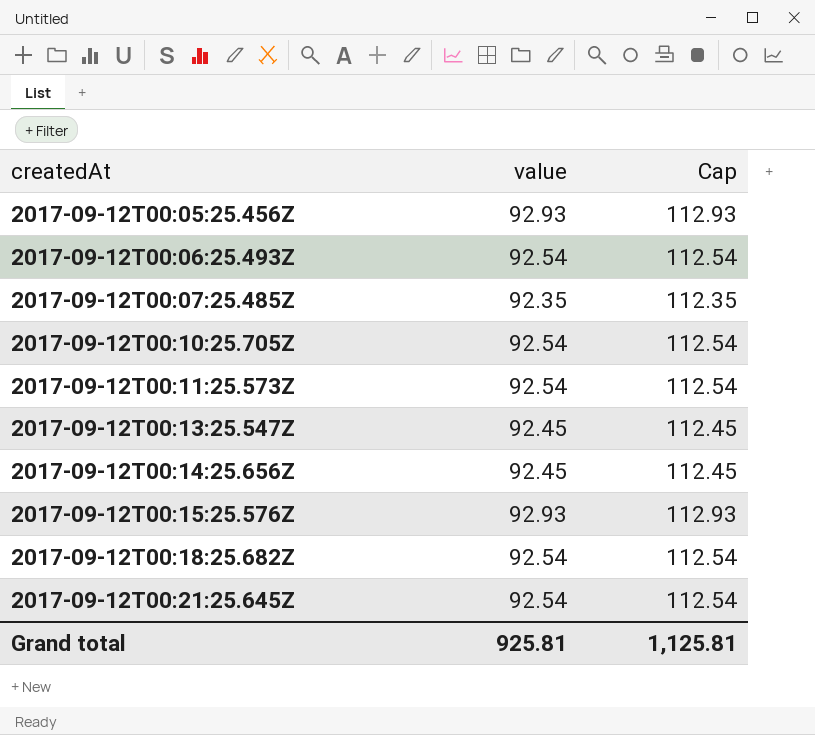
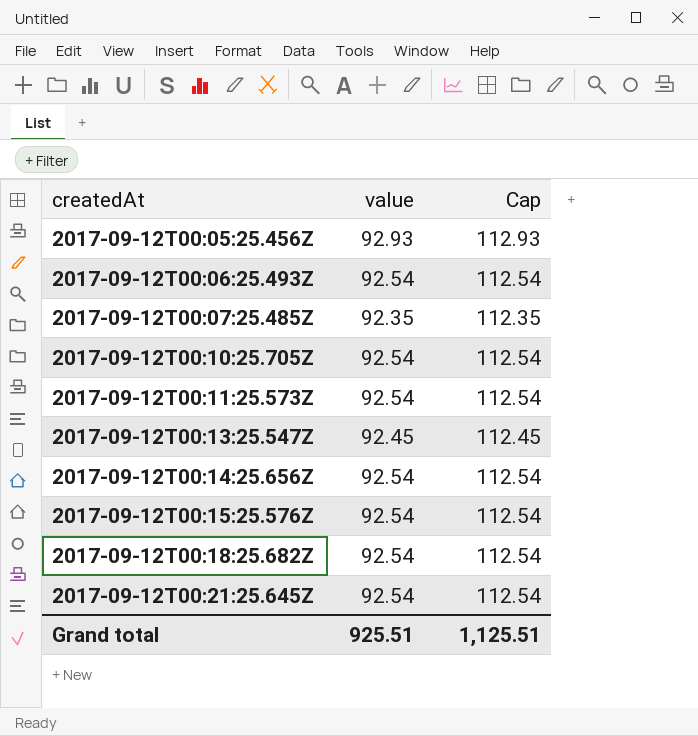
2017-09-12T00:14:25.656Z | value: 92.45 -> 92.54
2017-09-12T00:14:25.656Z | Cap: 112.45 -> 112.54
2017-09-12T00:15:25.576Z | value: 92.93 -> 92.54
2017-09-12T00:15:25.576Z | Cap: 112.93 -> 112.54
Grand total | value: 925.81 -> 925.51
Grand total | Cap: 1,125.81 -> 1,125.51

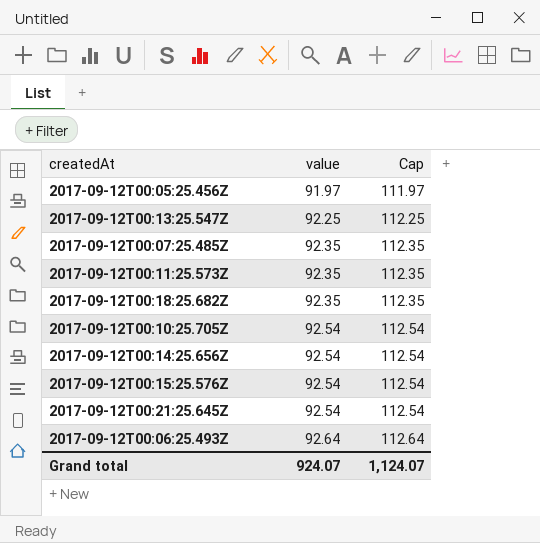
row order: createdAt ascending -> value ascending
2017-09-12T00:05:25.456Z | value: 92.93 -> 91.97
2017-09-12T00:05:25.456Z | Cap: 112.93 -> 111.97
2017-09-12T00:13:25.547Z | value: 92.45 -> 92.25
2017-09-12T00:13:25.547Z | Cap: 112.45 -> 112.25
2017-09-12T00:11:25.573Z | value: 92.54 -> 92.35
2017-09-12T00:11:25.573Z | Cap: 112.54 -> 112.35
2017-09-12T00:18:25.682Z | value: 92.54 -> 92.35
2017-09-12T00:18:25.682Z | Cap: 112.54 -> 112.35
2017-09-12T00:06:25.493Z | value: 92.54 -> 92.64
2017-09-12T00:06:25.493Z | Cap: 112.54 -> 112.64
Grand total | value: 925.51 -> 924.07
Grand total | Cap: 1,125.51 -> 1,124.07

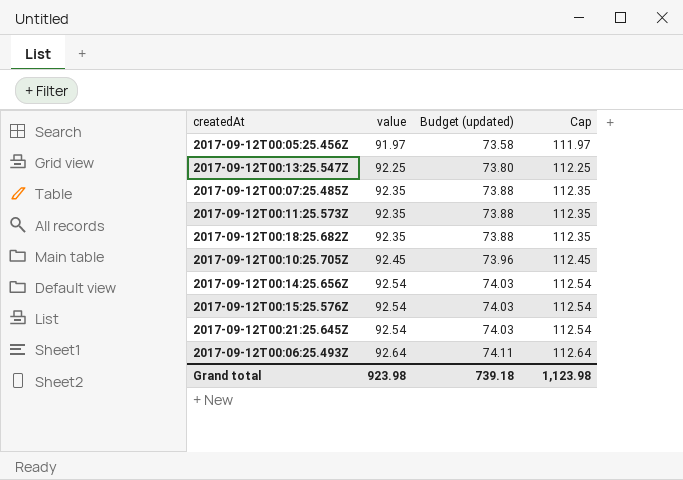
column Budget (updated) | formula: none -> [value] * 0.8
2017-09-12T00:10:25.705Z | value: 92.54 -> 92.45
2017-09-12T00:10:25.705Z | Cap: 112.54 -> 112.45
Grand total | value: 924.07 -> 923.98
Grand total | Cap: 1,124.07 -> 1,123.98

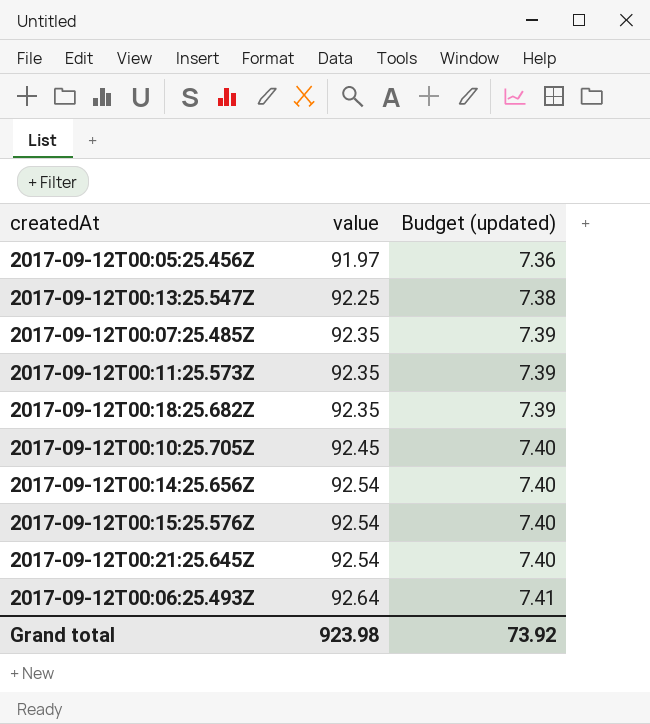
column Cap | formula: [value] + 20 -> none
column Budget (updated) | formula: [value] * 0.8 -> [value] * 0.08
Grand total | Budget (updated): 739.18 -> 73.92

